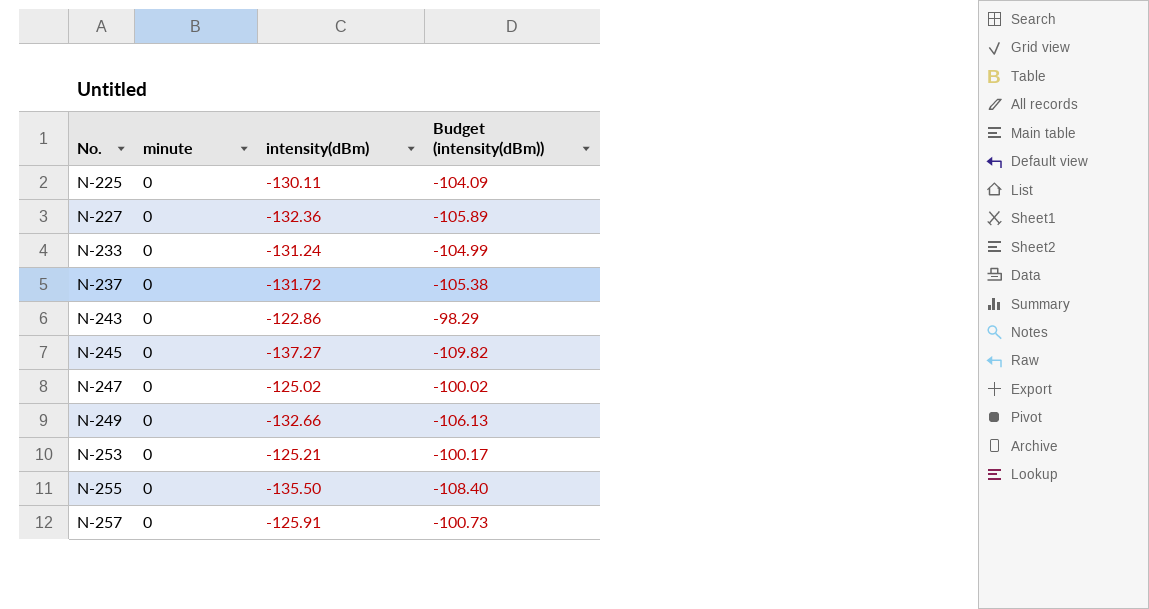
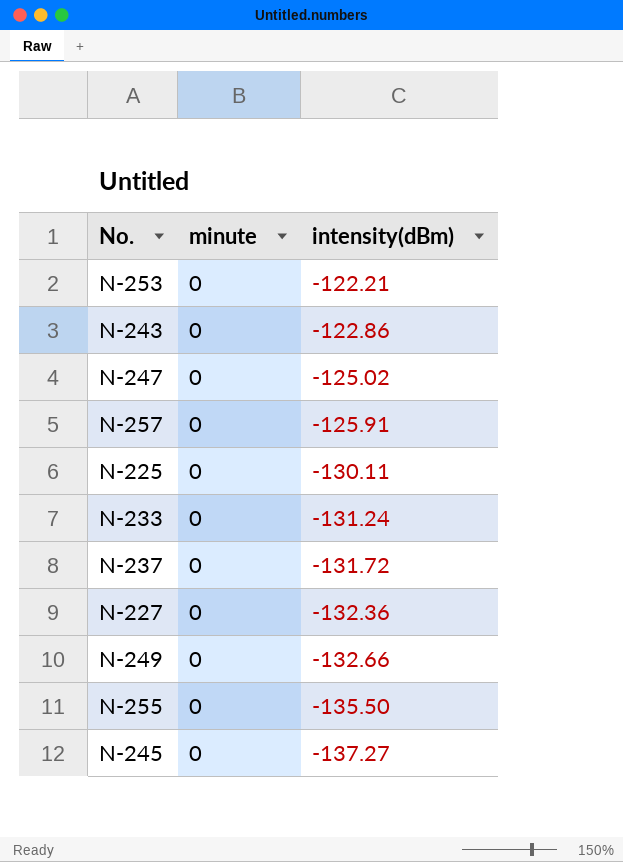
row order: No. ascending -> intensity(dBm) descending
column Budget (intensity(dBm)) | formula: [intensity(dBm)] * 0.8 -> none
N-253 | intensity(dBm): -125.21 -> -122.21

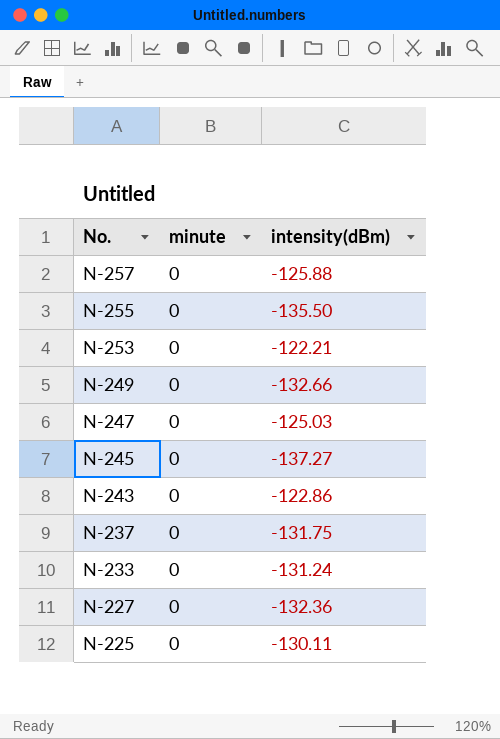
row order: intensity(dBm) descending -> No. descending
N-257 | intensity(dBm): -125.91 -> -125.88
N-247 | intensity(dBm): -125.02 -> -125.03
N-237 | intensity(dBm): -131.72 -> -131.75

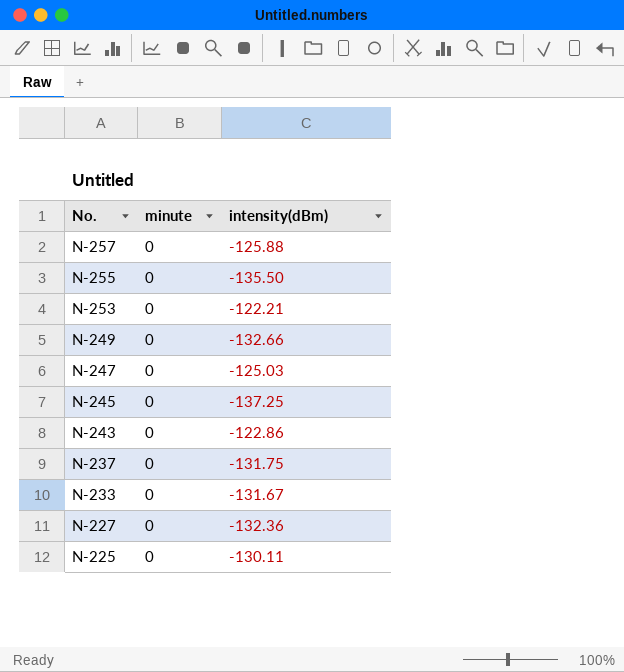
N-245 | intensity(dBm): -137.27 -> -137.25
N-233 | intensity(dBm): -131.24 -> -131.67

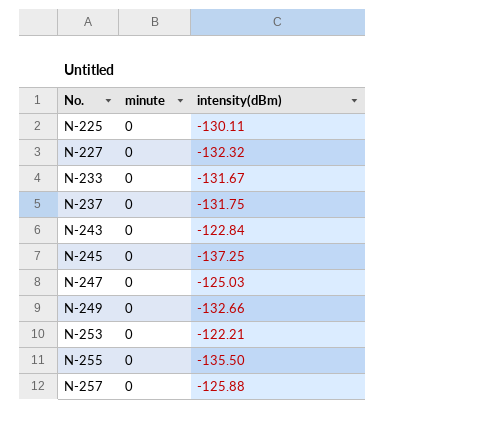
row order: No. descending -> No. ascending
N-227 | intensity(dBm): -132.36 -> -132.32
N-243 | intensity(dBm): -122.86 -> -122.84

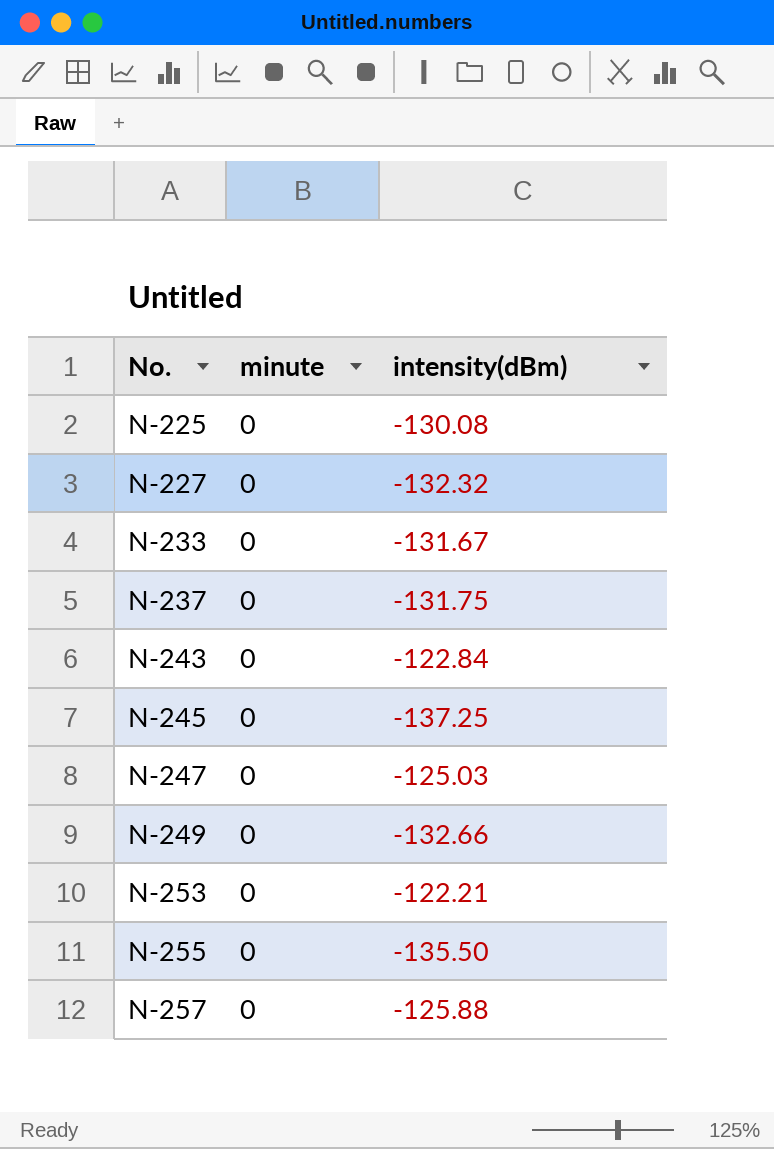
N-225 | intensity(dBm): -130.11 -> -130.08

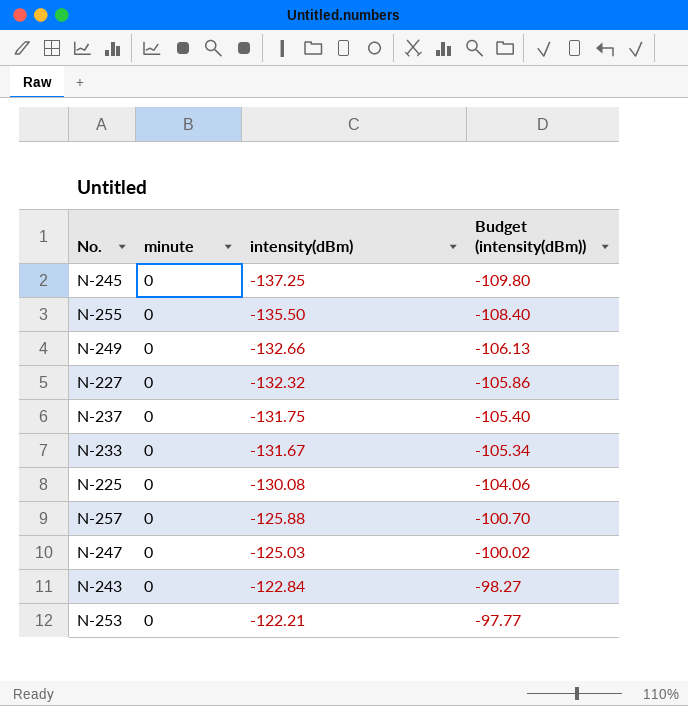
row order: No. ascending -> intensity(dBm) ascending
column Budget (intensity(dBm)) | formula: none -> [intensity(dBm)] * 0.8

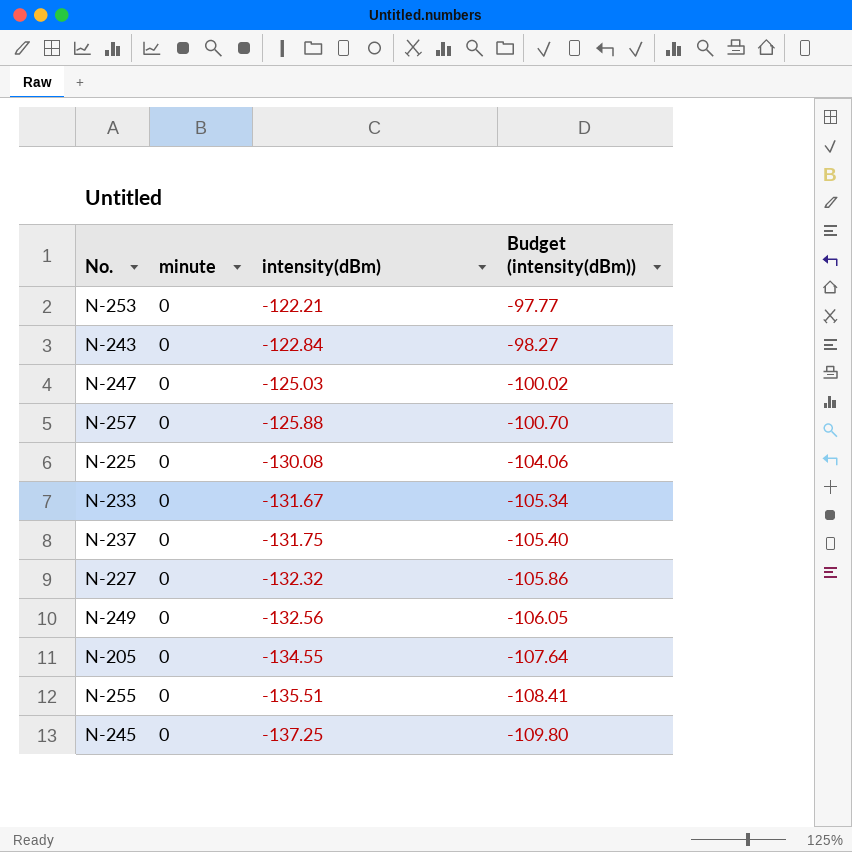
row order: intensity(dBm) ascending -> intensity(dBm) descending
N-249 | intensity(dBm): -132.66 -> -132.56
N-249 | Budget (intensity(dBm)): -106.13 -> -106.05
row N-205: none -> 0 | -134.55 | -107.64
N-255 | intensity(dBm): -135.50 -> -135.51
N-255 | Budget (intensity(dBm)): -108.40 -> -108.41

